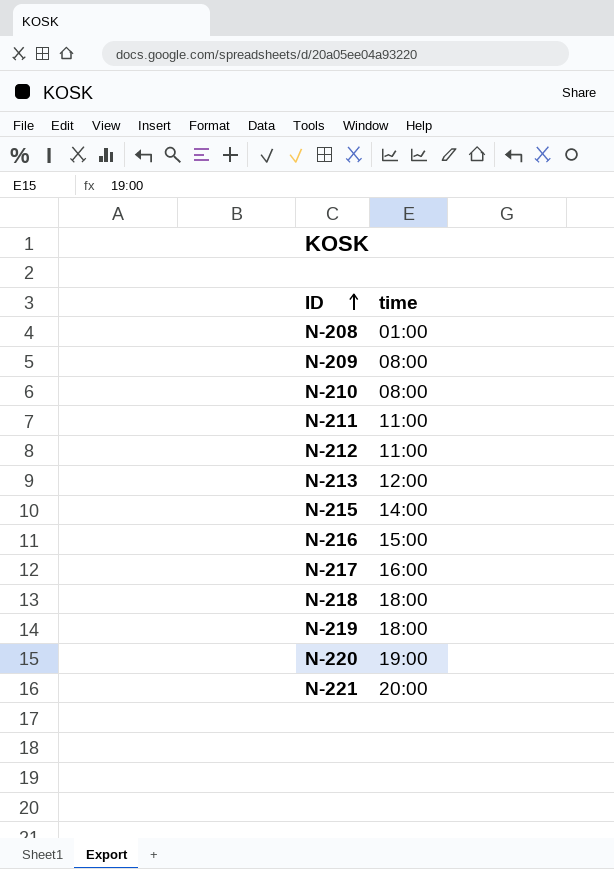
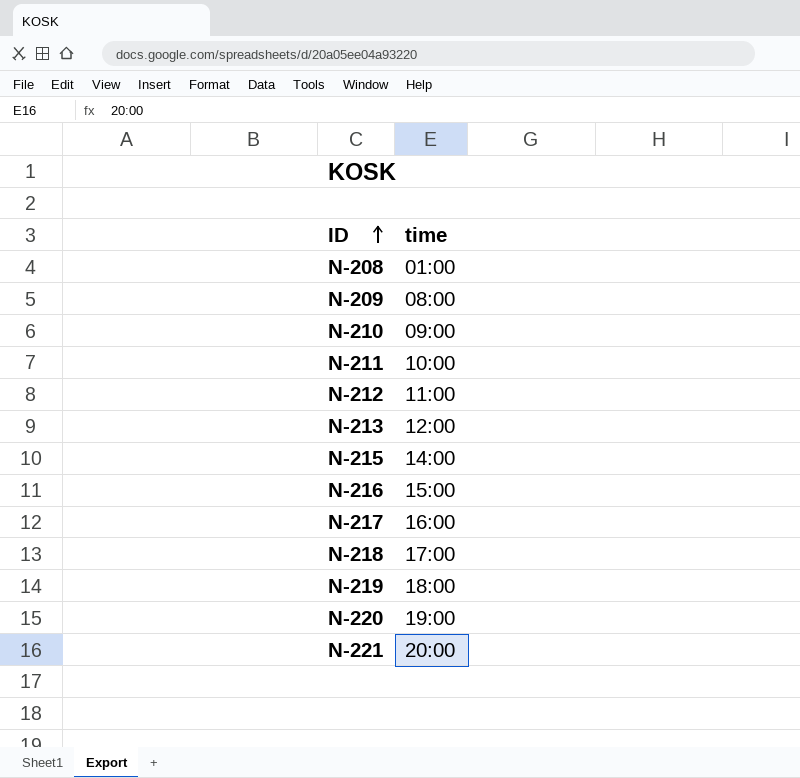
N-210 | time: 08:00 -> 09:00
N-211 | time: 11:00 -> 10:00
N-218 | time: 18:00 -> 17:00

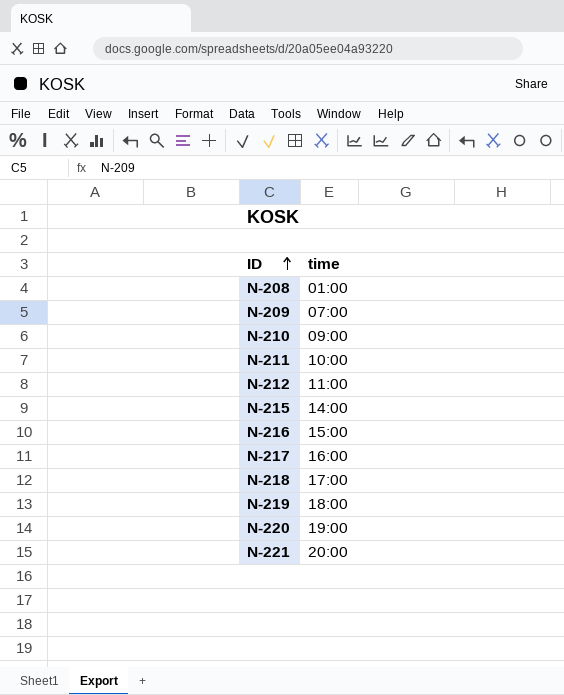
row N-213: 12:00 -> none
N-209 | time: 08:00 -> 07:00

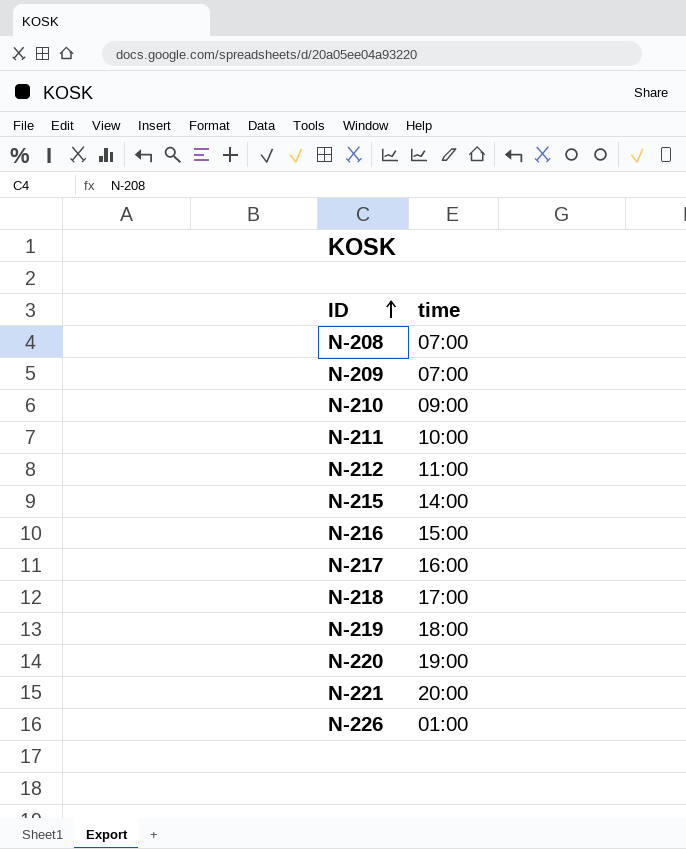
N-208 | time: 01:00 -> 07:00
row N-226: none -> 01:00

